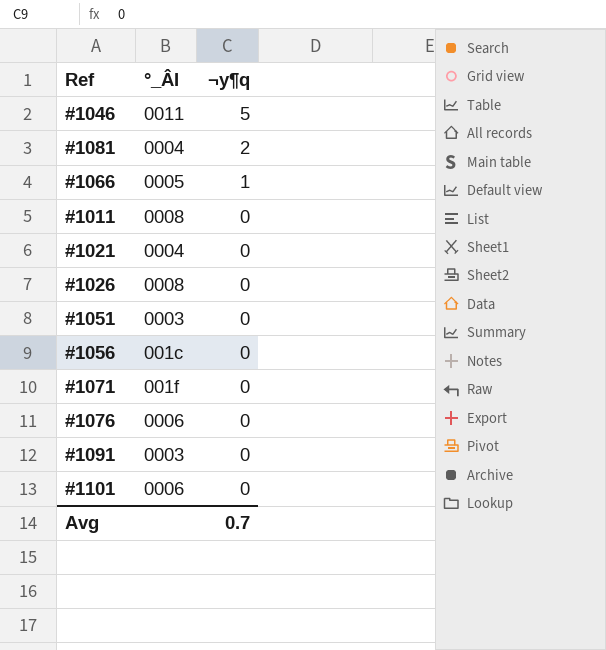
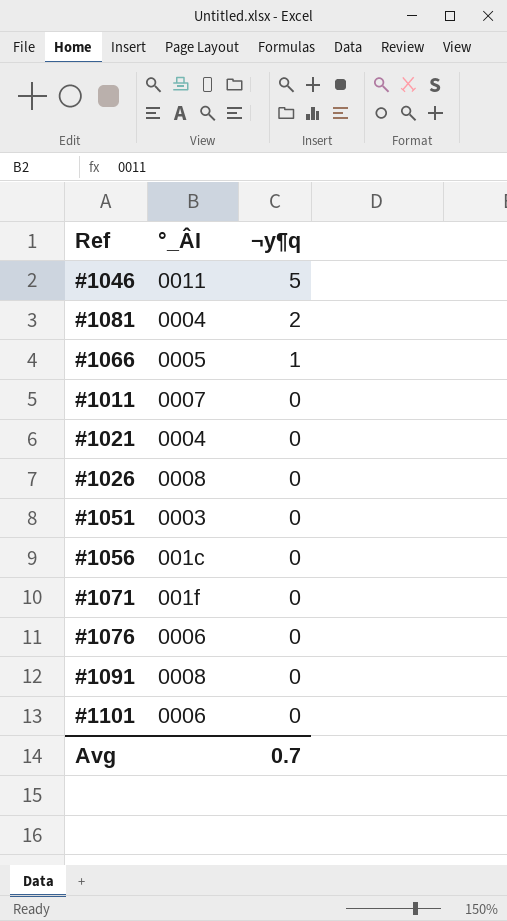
#1011 | °_ÂI: 0008 -> 0007
#1091 | °_ÂI: 0003 -> 0008

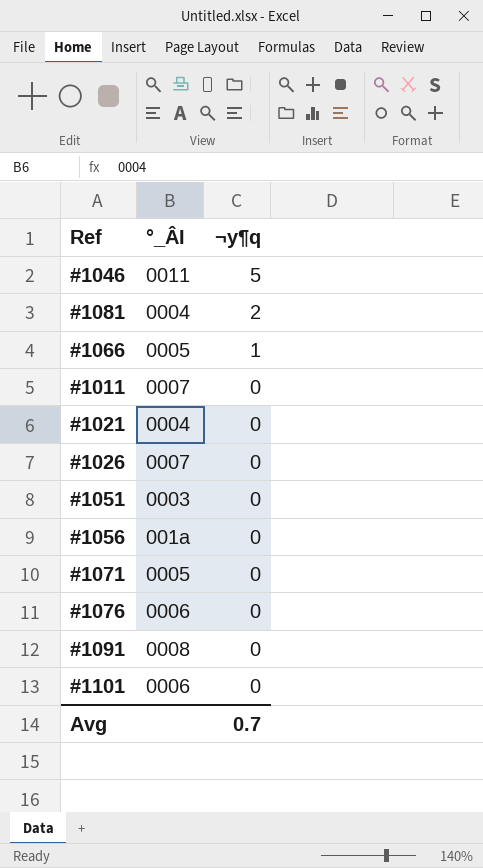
#1026 | °_ÂI: 0008 -> 0007
#1056 | °_ÂI: 001c -> 001a
#1071 | °_ÂI: 001f -> 0005

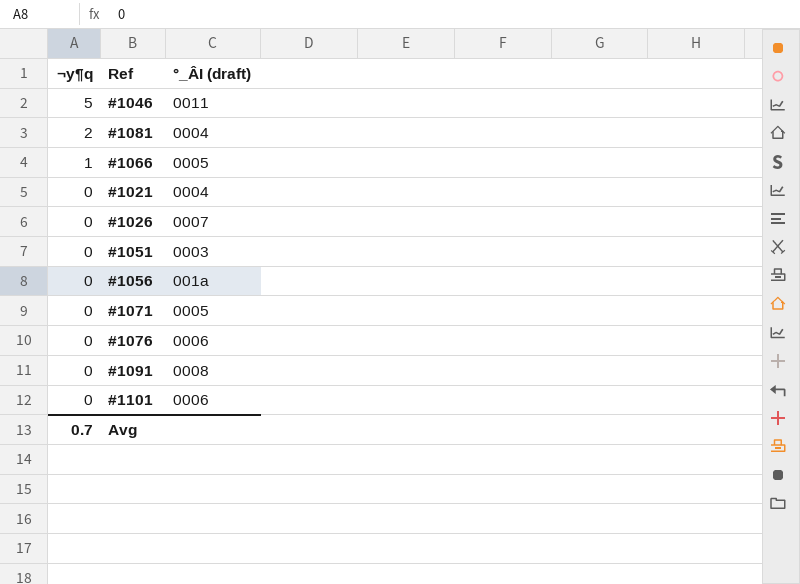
column ¬y¶q | position: 3 -> 1
column name: °_ÂI -> °_ÂI (draft)
row #1011: 0007 | 0 -> none

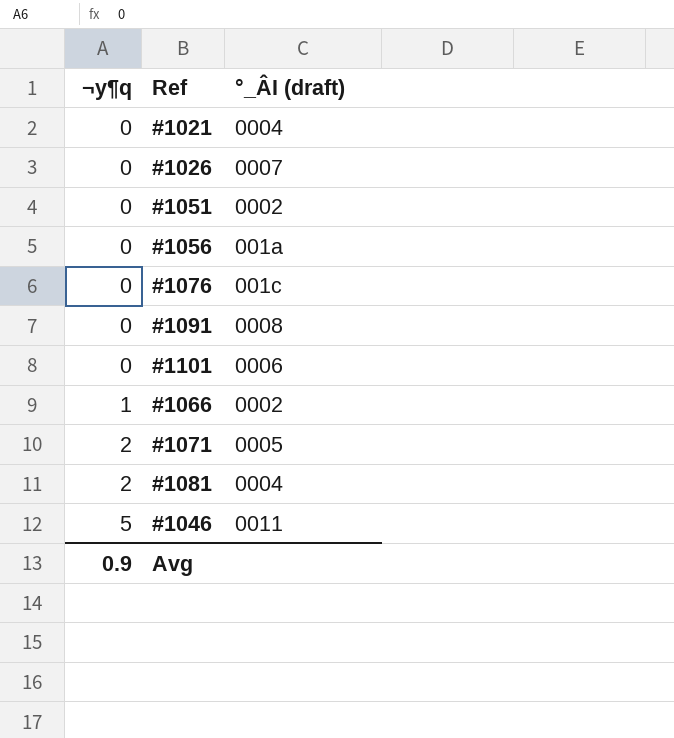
row order: ¬y¶q descending -> ¬y¶q ascending
#1051 | °_ÂI (draft): 0003 -> 0002
#1076 | °_ÂI (draft): 0006 -> 001c
#1066 | °_ÂI (draft): 0005 -> 0002
#1071 | ¬y¶q: 0 -> 2
Avg | ¬y¶q: 0.7 -> 0.9

